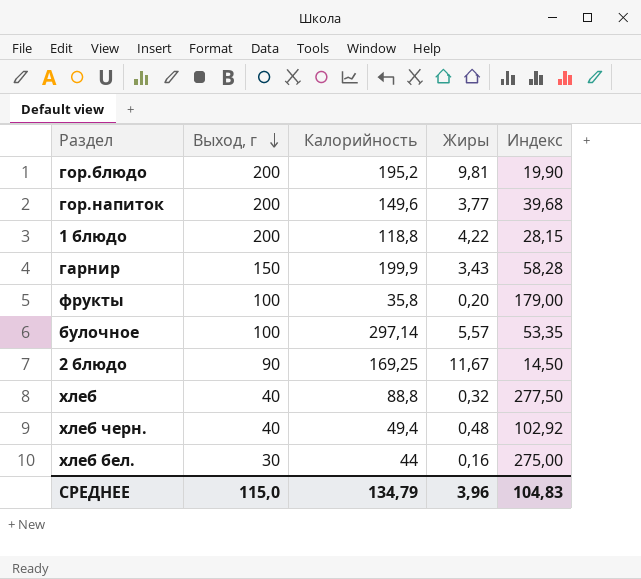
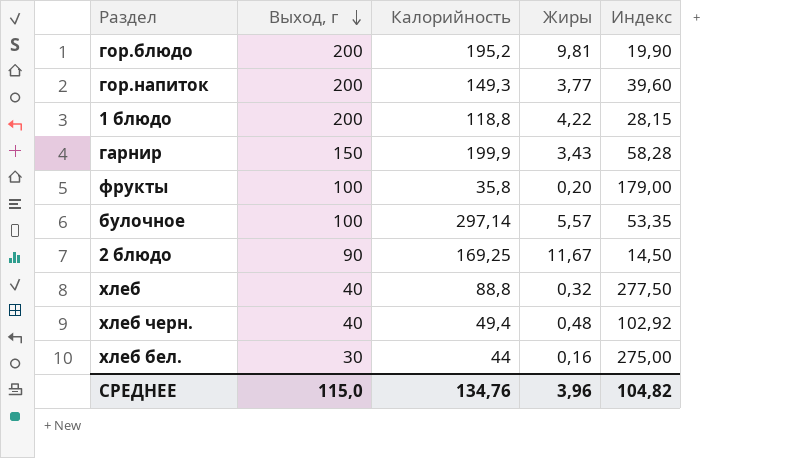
гор.напиток | Калорийность: 149,6 -> 149,3
гор.напиток | Индекс: 39,68 -> 39,60
СРЕДНЕЕ | Калорийность: 134,79 -> 134,76
СРЕДНЕЕ | Индекс: 104,83 -> 104,82

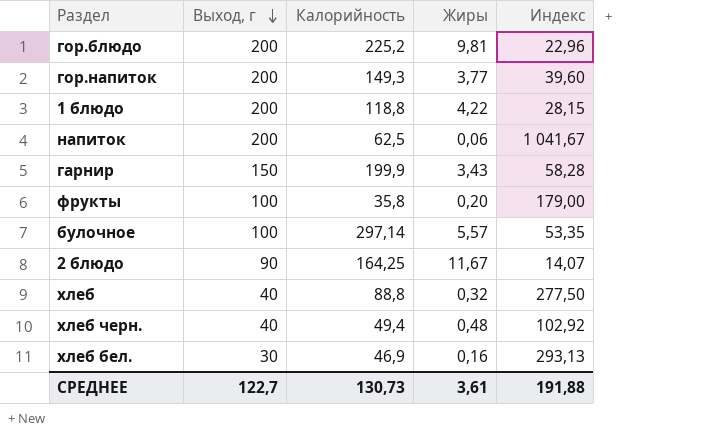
гор.блюдо | Калорийность: 195,2 -> 225,2
гор.блюдо | Индекс: 19,90 -> 22,96
row напиток: none -> 200 | 62,5 | 0,06 | 1 041,67
2 блюдо | Калорийность: 169,25 -> 164,25
2 блюдо | Индекс: 14,50 -> 14,07
хлеб бел. | Калорийность: 44 -> 46,9
хлеб бел. | Индекс: 275,00 -> 293,13
СРЕДНЕЕ | Выход, г: 115,0 -> 122,7
СРЕДНЕЕ | Калорийность: 134,76 -> 130,73
СРЕДНЕЕ | Жиры: 3,96 -> 3,61
СРЕДНЕЕ | Индекс: 104,82 -> 191,88

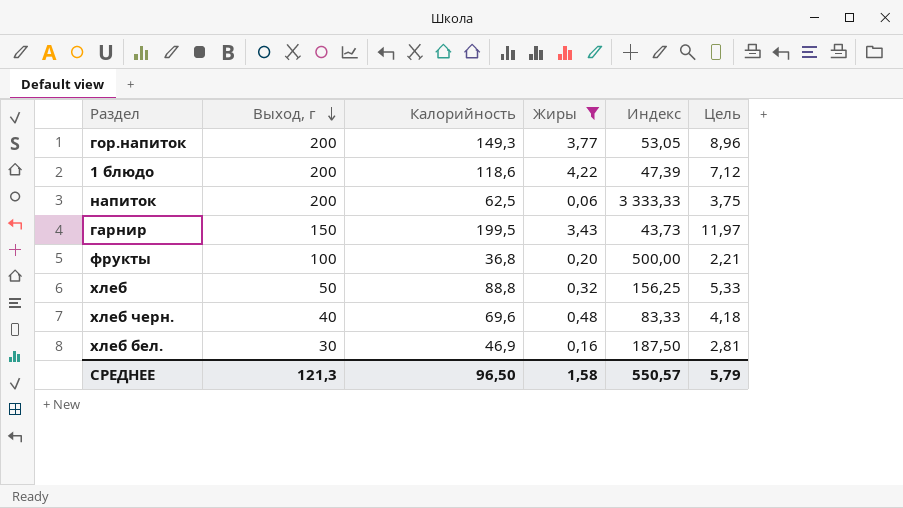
filter: none -> Жиры <= 4,22
column Индекс | formula: [Калорийность] / [Жиры] -> [Выход, г] / [Жиры]
column Цель | formula: none -> [Калорийность] * 0,06
1 блюдо | Калорийность: 118,8 -> 118,6
гарнир | Калорийность: 199,9 -> 199,5
фрукты | Калорийность: 35,8 -> 36,8
хлеб | Выход, г: 40 -> 50
хлеб черн. | Калорийность: 49,4 -> 69,6
СРЕДНЕЕ | Выход, г: 122,7 -> 121,3
СРЕДНЕЕ | Калорийность: 130,73 -> 96,50
СРЕДНЕЕ | Жиры: 3,61 -> 1,58
СРЕДНЕЕ | Индекс: 191,88 -> 550,57

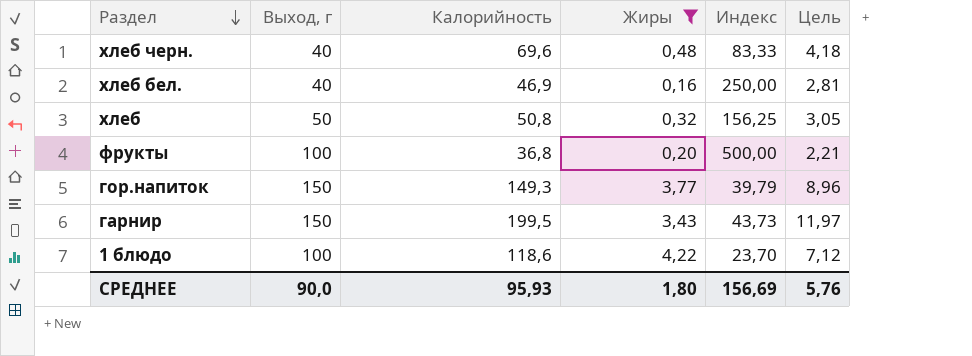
row order: Выход, г descending -> Раздел descending
row напиток: 200 | 62,5 | 0,06 | 3 333,33 | 3,75 -> none
хлеб бел. | Выход, г: 30 -> 40
хлеб бел. | Индекс: 187,50 -> 250,00
хлеб | Калорийность: 88,8 -> 50,8
хлеб | Цель: 5,33 -> 3,05
гор.напиток | Выход, г: 200 -> 150
гор.напиток | Индекс: 53,05 -> 39,79
1 блюдо | Выход, г: 200 -> 100
1 блюдо | Индекс: 47,39 -> 23,70
СРЕДНЕЕ | Выход, г: 121,3 -> 90,0
СРЕДНЕЕ | Калорийность: 96,50 -> 95,93
СРЕДНЕЕ | Жиры: 1,58 -> 1,80
СРЕДНЕЕ | Индекс: 550,57 -> 156,69
СРЕДНЕЕ | Цель: 5,79 -> 5,76

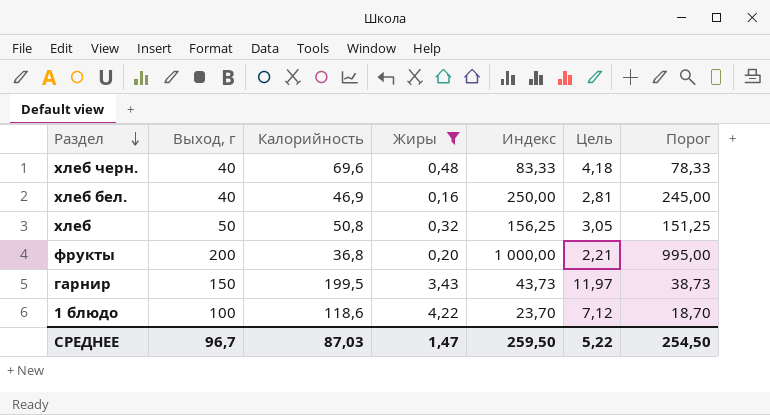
column Порог | formula: none -> [Индекс] - 5
row гор.напиток: 150 | 149,3 | 3,77 | 39,79 | 8,96 -> none
фрукты | Выход, г: 100 -> 200
фрукты | Индекс: 500,00 -> 1 000,00
СРЕДНЕЕ | Выход, г: 90,0 -> 96,7
СРЕДНЕЕ | Калорийность: 95,93 -> 87,03
СРЕДНЕЕ | Жиры: 1,80 -> 1,47
СРЕДНЕЕ | Индекс: 156,69 -> 259,50
СРЕДНЕЕ | Цель: 5,76 -> 5,22

